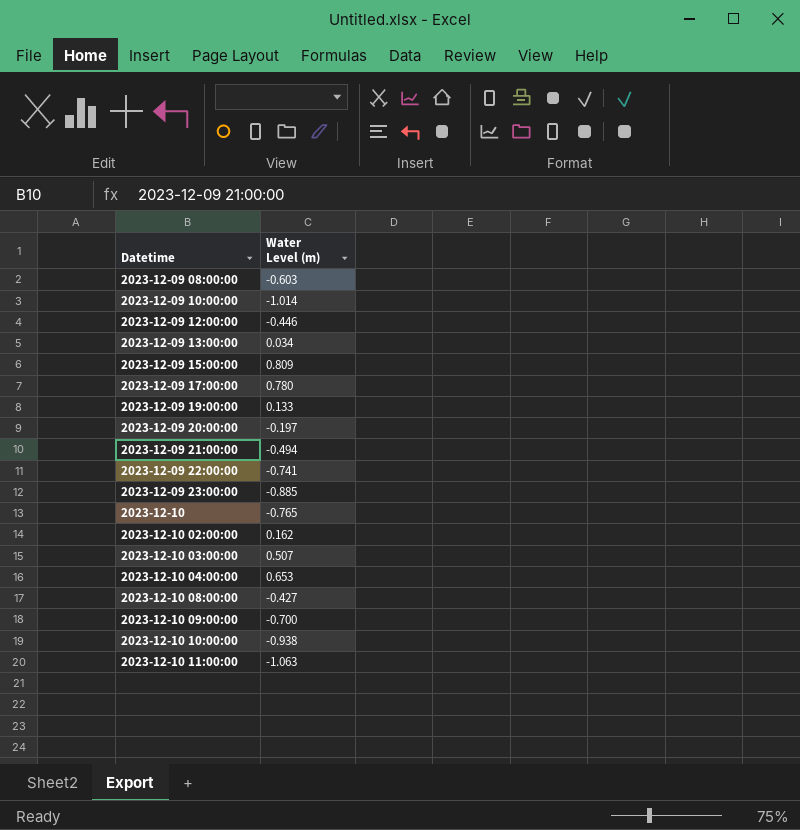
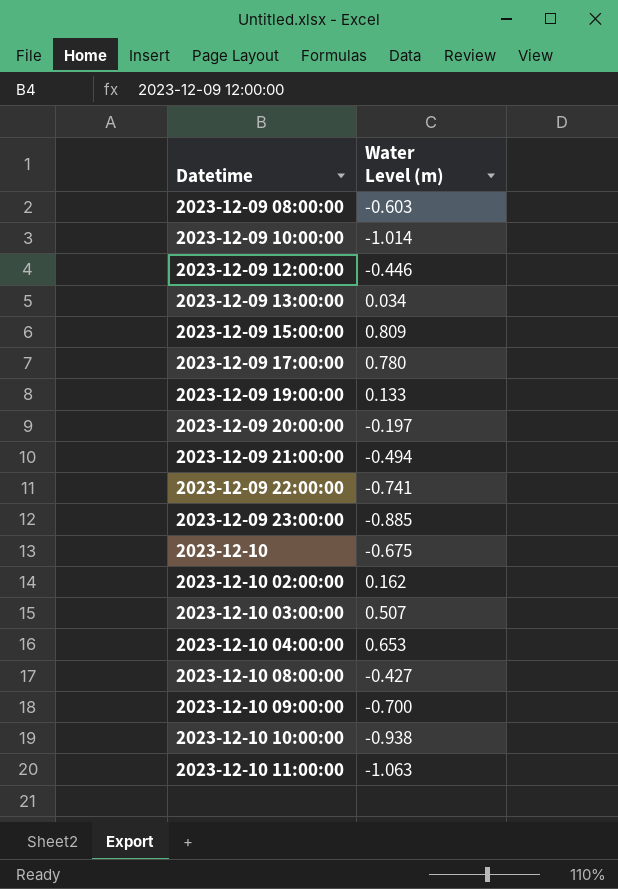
2023-12-10 | Water Level (m): -0.765 -> -0.675

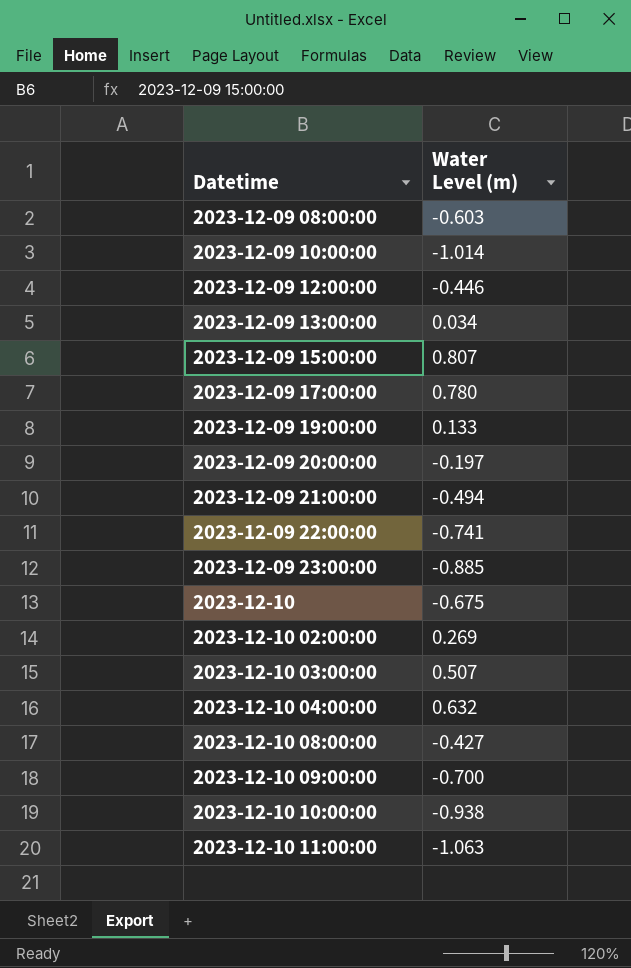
2023-12-09 15:00:00 | Water Level (m): 0.809 -> 0.807
2023-12-10 02:00:00 | Water Level (m): 0.162 -> 0.269
2023-12-10 04:00:00 | Water Level (m): 0.653 -> 0.632

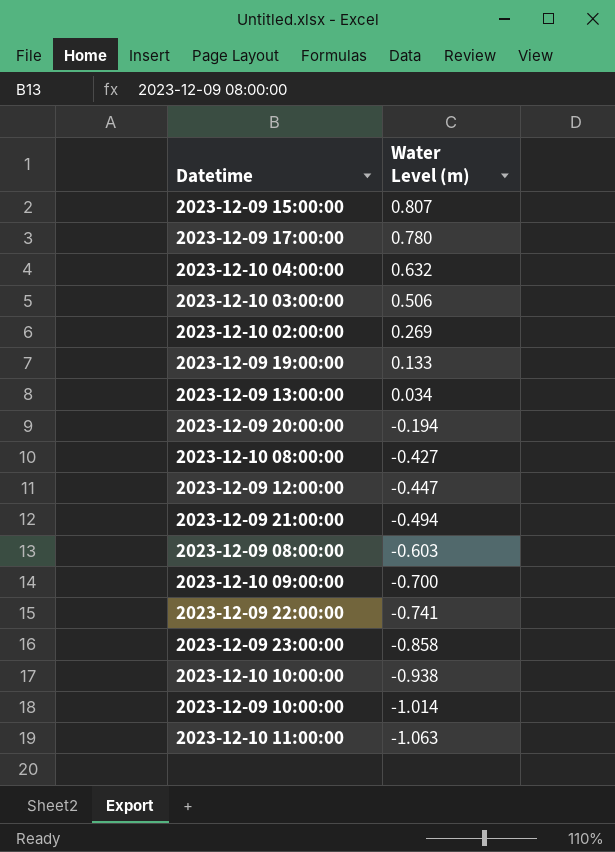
row order: Datetime ascending -> Water Level (m) descending
row 2023-12-10: -0.675 -> none
2023-12-10 03:00:00 | Water Level (m): 0.507 -> 0.506
2023-12-09 20:00:00 | Water Level (m): -0.197 -> -0.194
2023-12-09 12:00:00 | Water Level (m): -0.446 -> -0.447
2023-12-09 23:00:00 | Water Level (m): -0.885 -> -0.858

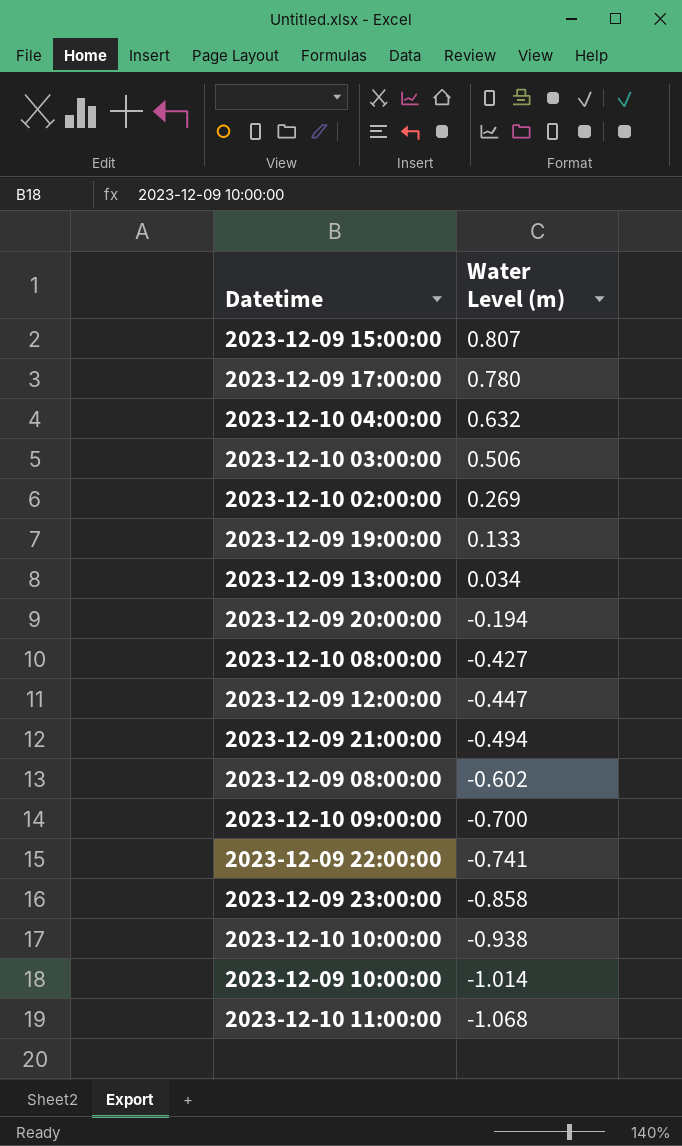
2023-12-09 08:00:00 | Water Level (m): -0.603 -> -0.602
2023-12-10 11:00:00 | Water Level (m): -1.063 -> -1.068

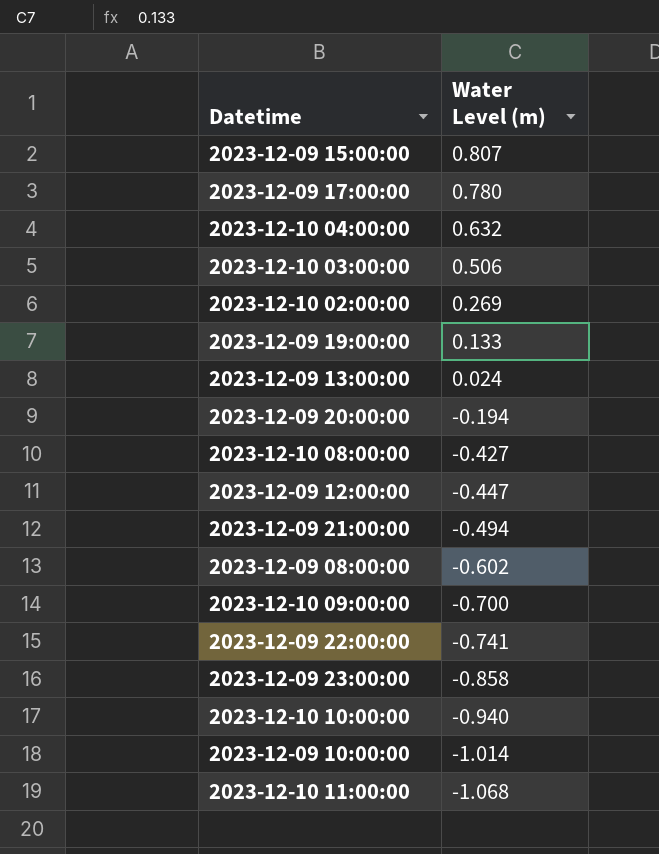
2023-12-09 13:00:00 | Water Level (m): 0.034 -> 0.024
2023-12-10 10:00:00 | Water Level (m): -0.938 -> -0.940

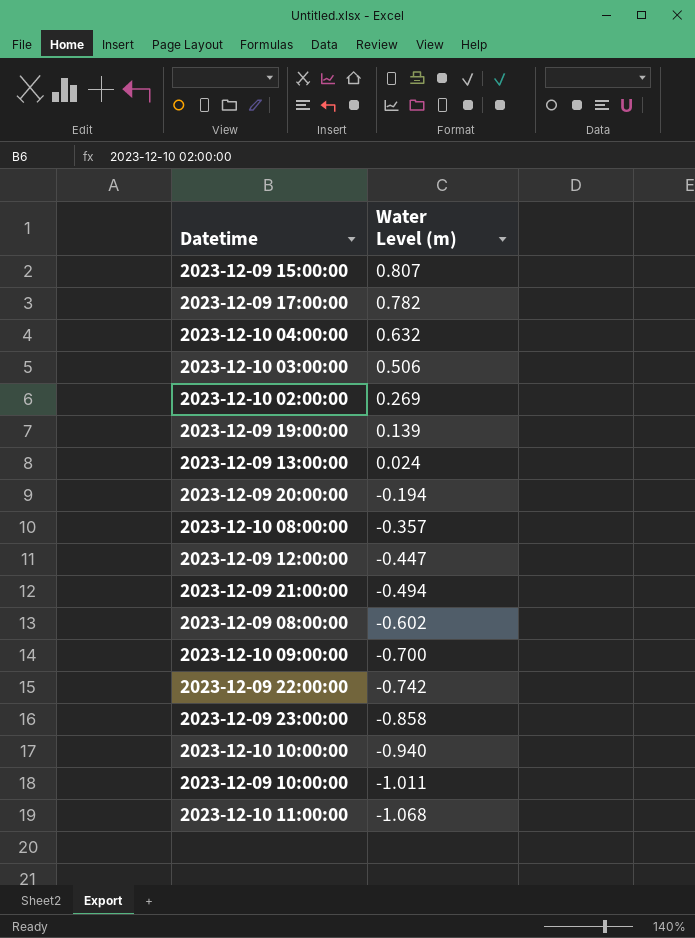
2023-12-09 17:00:00 | Water Level (m): 0.780 -> 0.782
2023-12-09 19:00:00 | Water Level (m): 0.133 -> 0.139
2023-12-10 08:00:00 | Water Level (m): -0.427 -> -0.357
2023-12-09 22:00:00 | Water Level (m): -0.741 -> -0.742
2023-12-09 10:00:00 | Water Level (m): -1.014 -> -1.011

